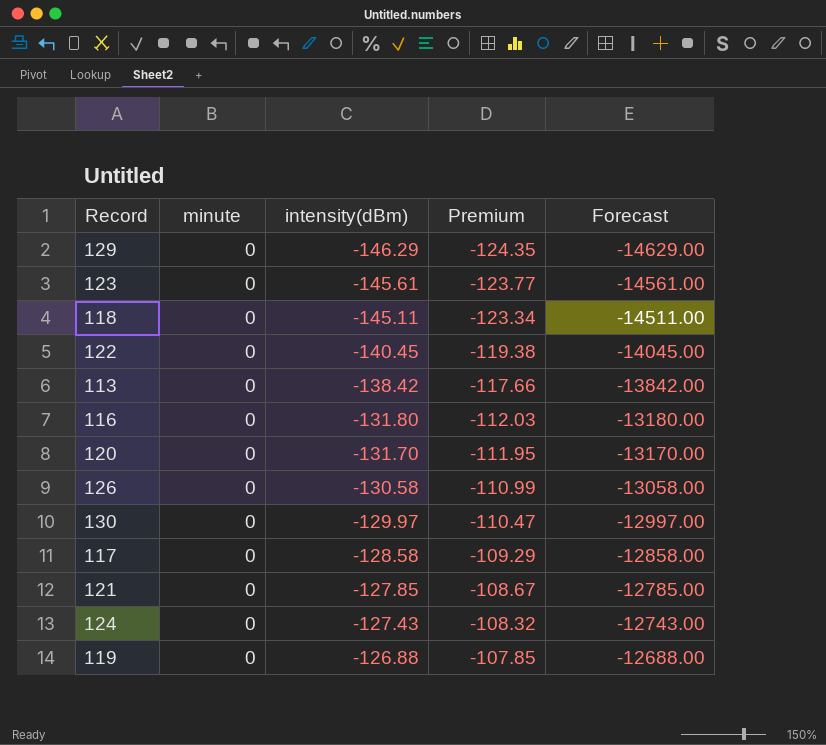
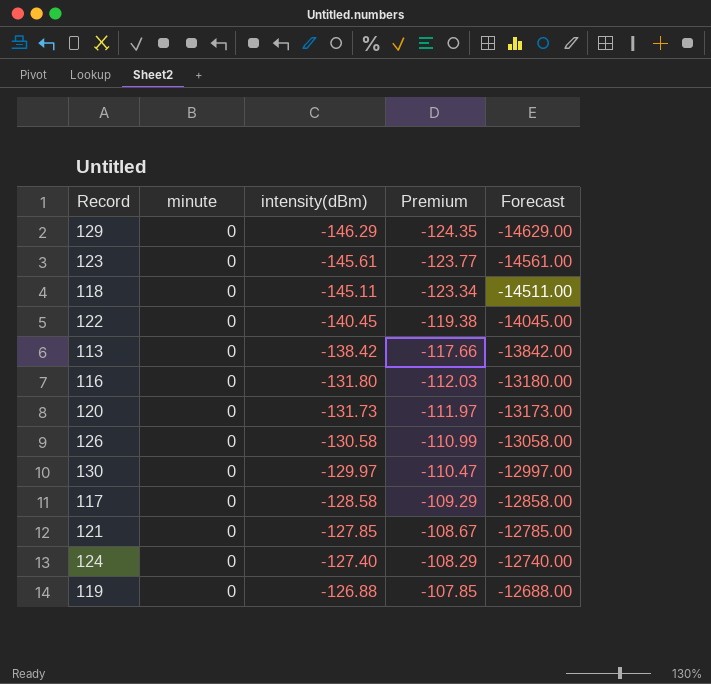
120 | intensity(dBm): -131.70 -> -131.73
120 | Premium: -111.95 -> -111.97
120 | Forecast: -13170.00 -> -13173.00
124 | intensity(dBm): -127.43 -> -127.40
124 | Premium: -108.32 -> -108.29
124 | Forecast: -12743.00 -> -12740.00

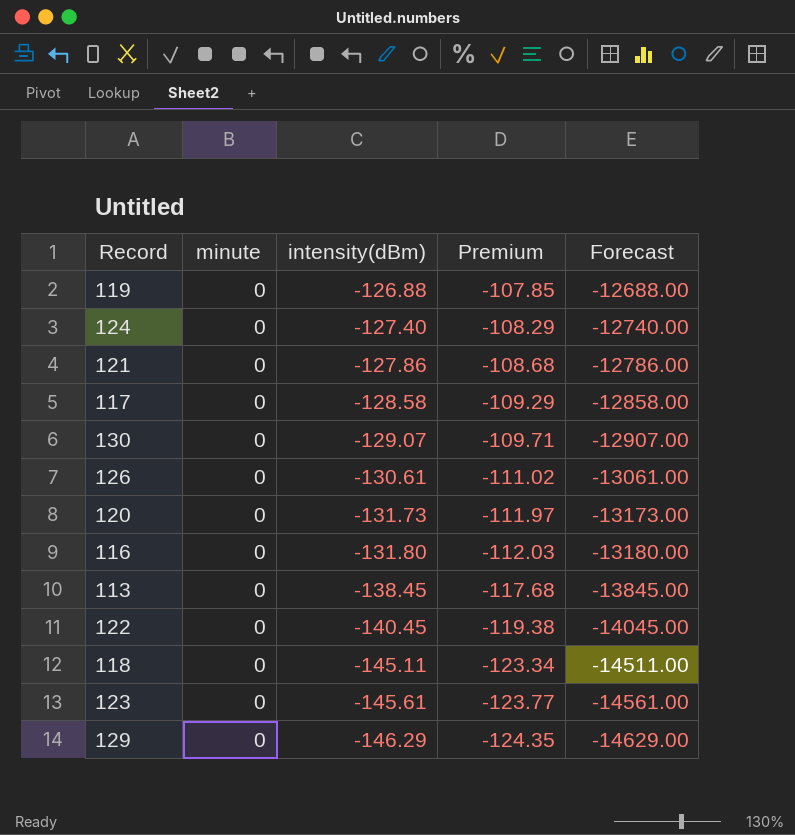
row order: intensity(dBm) ascending -> intensity(dBm) descending
121 | intensity(dBm): -127.85 -> -127.86
121 | Premium: -108.67 -> -108.68
121 | Forecast: -12785.00 -> -12786.00
130 | intensity(dBm): -129.97 -> -129.07
130 | Premium: -110.47 -> -109.71
130 | Forecast: -12997.00 -> -12907.00
126 | intensity(dBm): -130.58 -> -130.61
126 | Premium: -110.99 -> -111.02
126 | Forecast: -13058.00 -> -13061.00
113 | intensity(dBm): -138.42 -> -138.45
113 | Premium: -117.66 -> -117.68
113 | Forecast: -13842.00 -> -13845.00

